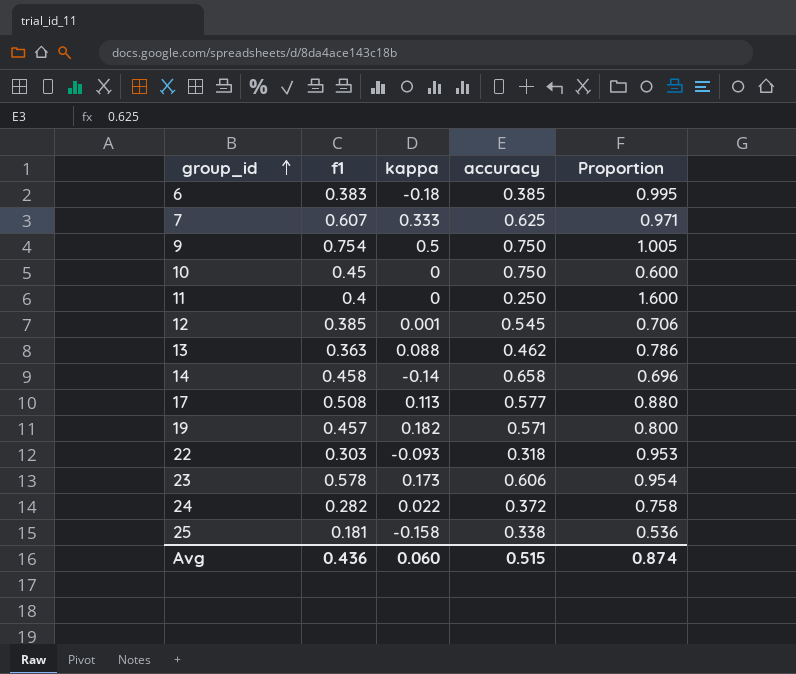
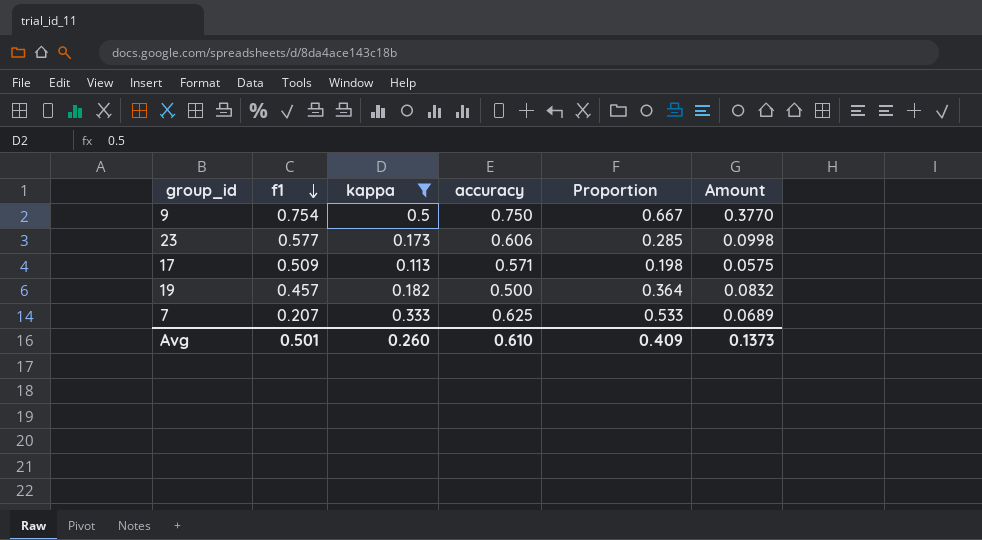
filter: none -> kappa >= 0.113
row order: group_id ascending -> f1 descending
column Proportion | formula: [f1] / [accuracy] -> [kappa] / [accuracy]
column Amount | formula: none -> [f1] * [kappa]
23 | f1: 0.578 -> 0.577
17 | f1: 0.508 -> 0.509
17 | accuracy: 0.577 -> 0.571
19 | accuracy: 0.571 -> 0.500
7 | f1: 0.607 -> 0.207
Avg | f1: 0.436 -> 0.501
Avg | kappa: 0.060 -> 0.260
Avg | accuracy: 0.515 -> 0.610
Avg | Proportion: 0.874 -> 0.409

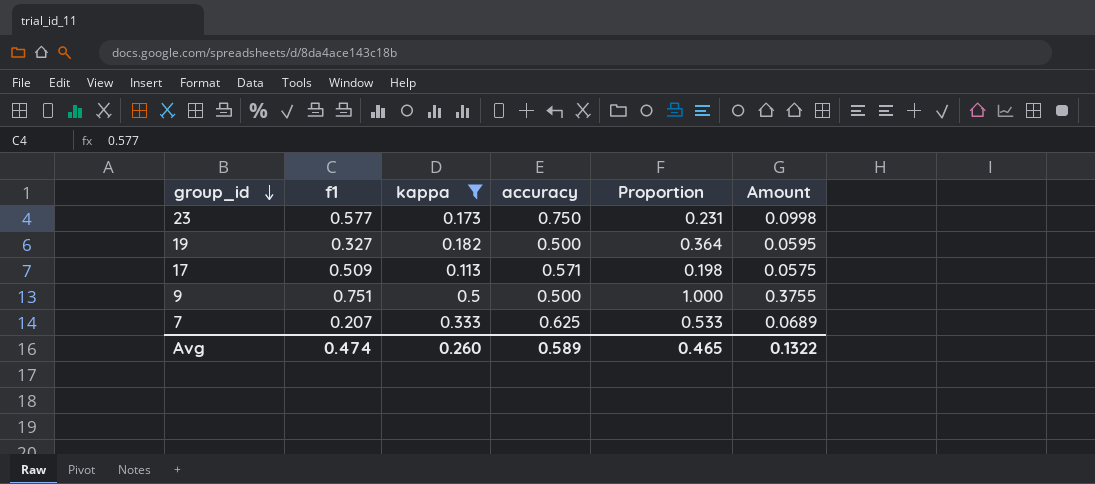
row order: f1 descending -> group_id descending
23 | accuracy: 0.606 -> 0.750
23 | Proportion: 0.285 -> 0.231
19 | f1: 0.457 -> 0.327
19 | Amount: 0.0832 -> 0.0595
9 | f1: 0.754 -> 0.751
9 | accuracy: 0.750 -> 0.500
9 | Proportion: 0.667 -> 1.000
9 | Amount: 0.3770 -> 0.3755
Avg | f1: 0.501 -> 0.474
Avg | accuracy: 0.610 -> 0.589
Avg | Proportion: 0.409 -> 0.465
Avg | Amount: 0.1373 -> 0.1322

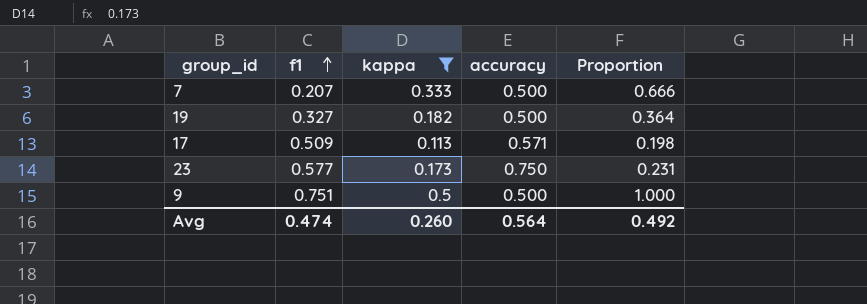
row order: group_id descending -> f1 ascending
column Amount | formula: [f1] * [kappa] -> none
7 | accuracy: 0.625 -> 0.500
7 | Proportion: 0.533 -> 0.666
Avg | accuracy: 0.589 -> 0.564
Avg | Proportion: 0.465 -> 0.492

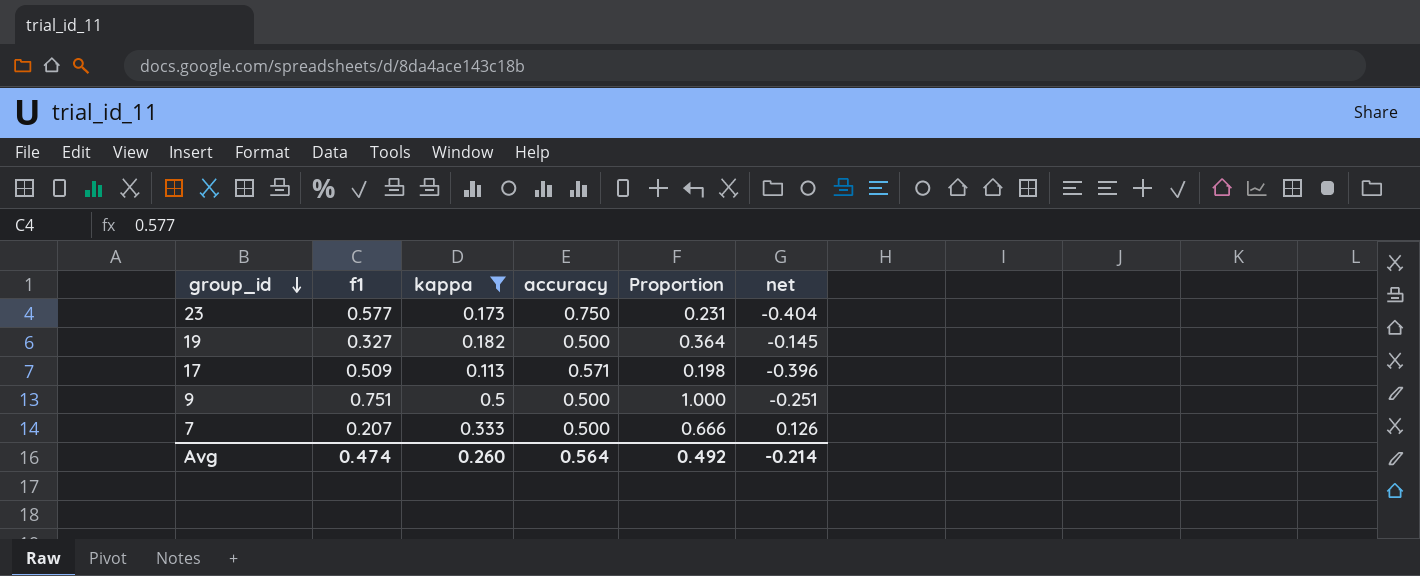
row order: f1 ascending -> group_id descending
column net | formula: none -> [kappa] - [f1]

